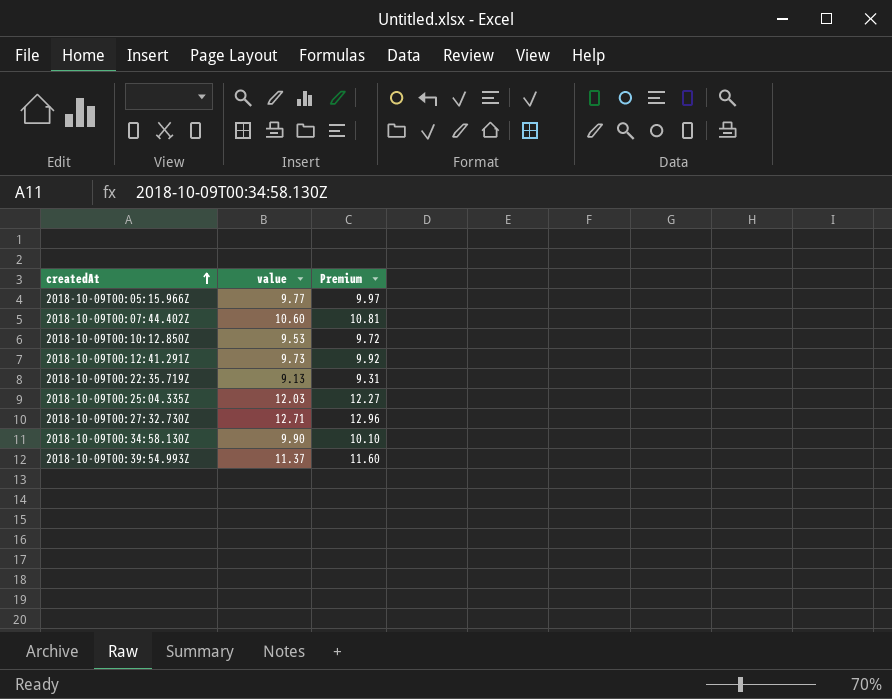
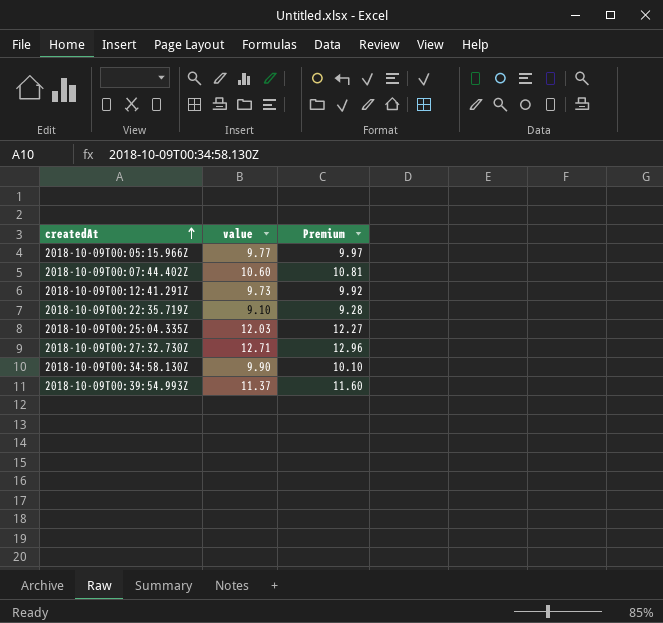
row 2018-10-09T00:10:12.850Z: 9.53 | 9.72 -> none
2018-10-09T00:22:35.719Z | value: 9.13 -> 9.10
2018-10-09T00:22:35.719Z | Premium: 9.31 -> 9.28

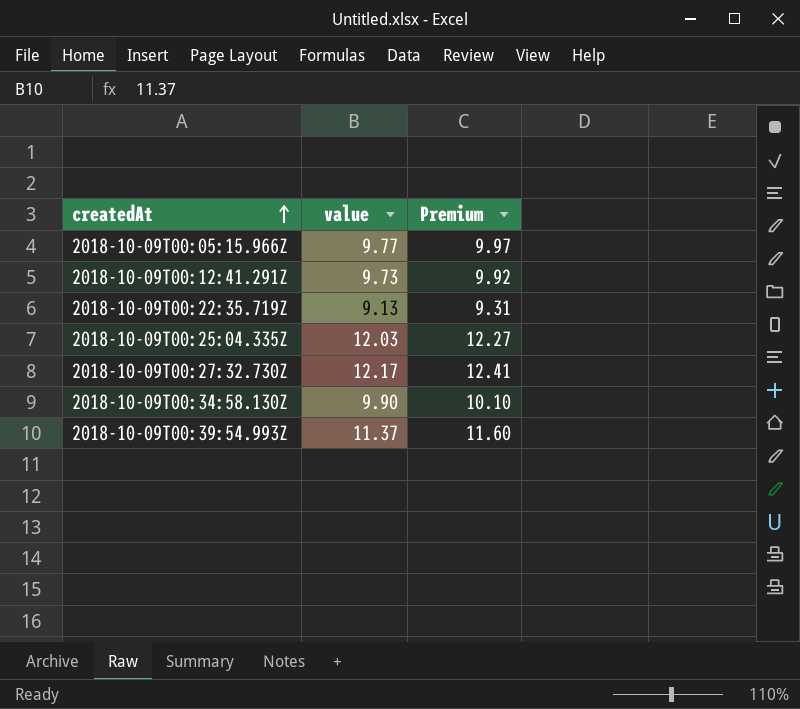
row 2018-10-09T00:07:44.402Z: 10.60 | 10.81 -> none
2018-10-09T00:22:35.719Z | value: 9.10 -> 9.13
2018-10-09T00:22:35.719Z | Premium: 9.28 -> 9.31
2018-10-09T00:27:32.730Z | value: 12.71 -> 12.17
2018-10-09T00:27:32.730Z | Premium: 12.96 -> 12.41

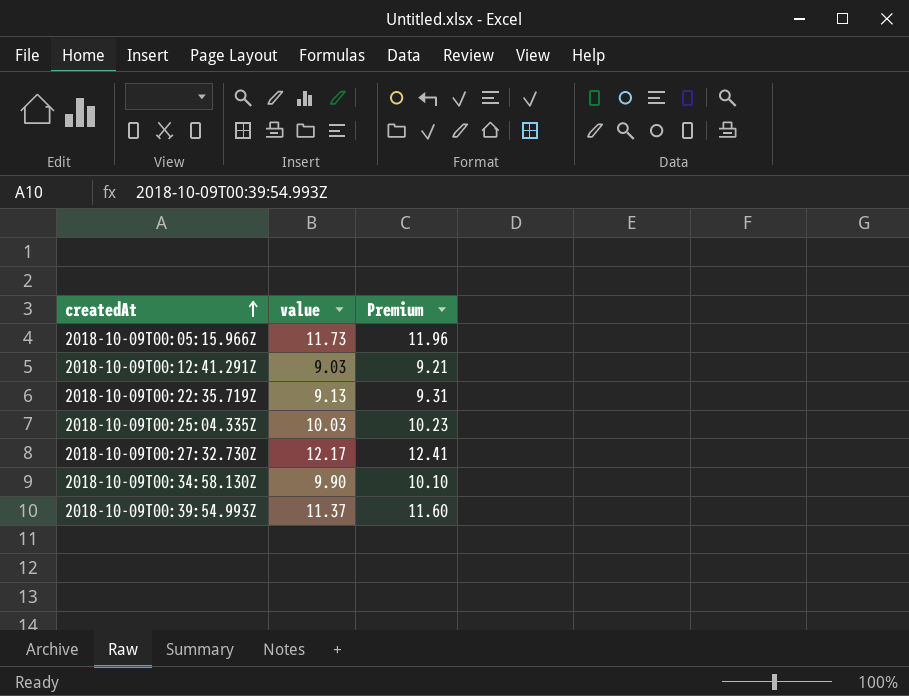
2018-10-09T00:05:15.966Z | value: 9.77 -> 11.73
2018-10-09T00:05:15.966Z | Premium: 9.97 -> 11.96
2018-10-09T00:12:41.291Z | value: 9.73 -> 9.03
2018-10-09T00:12:41.291Z | Premium: 9.92 -> 9.21
2018-10-09T00:25:04.335Z | value: 12.03 -> 10.03
2018-10-09T00:25:04.335Z | Premium: 12.27 -> 10.23

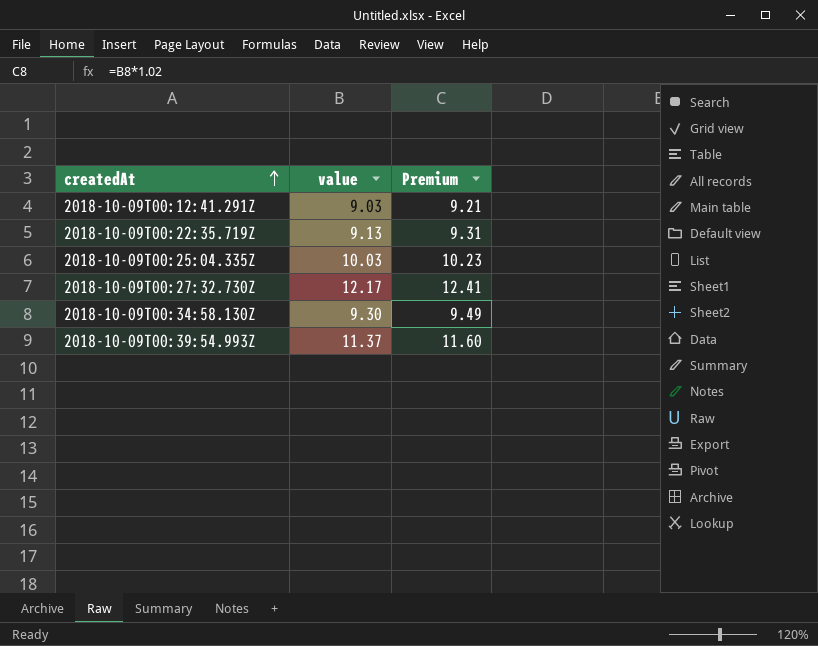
row 2018-10-09T00:05:15.966Z: 11.73 | 11.96 -> none
2018-10-09T00:34:58.130Z | value: 9.90 -> 9.30
2018-10-09T00:34:58.130Z | Premium: 10.10 -> 9.49

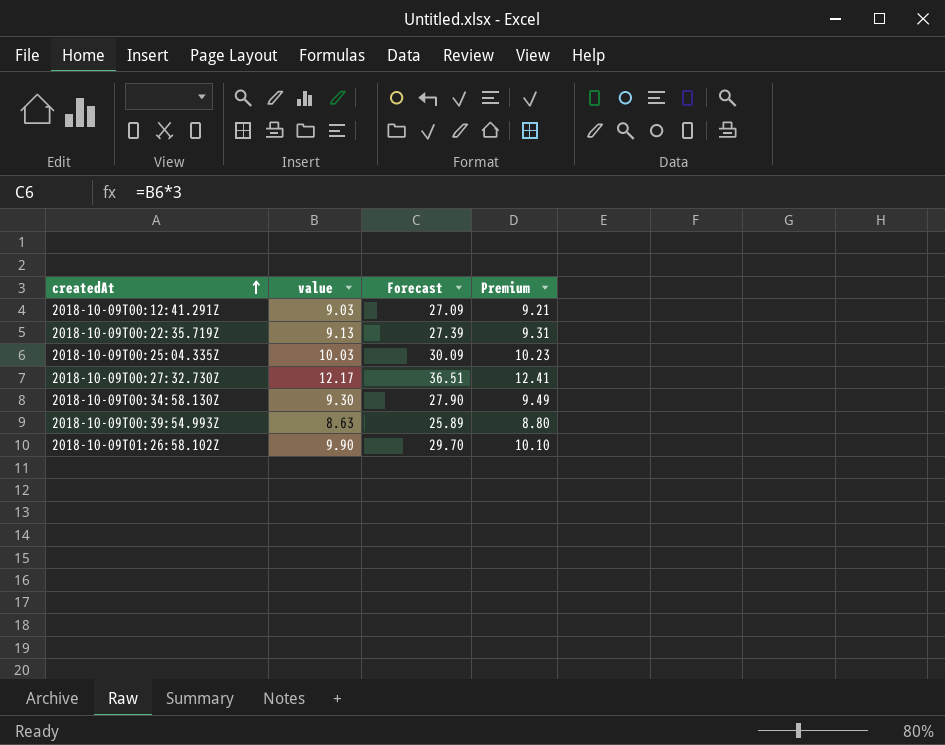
column Forecast | formula: none -> [value] * 3
2018-10-09T00:39:54.993Z | value: 11.37 -> 8.63
2018-10-09T00:39:54.993Z | Premium: 11.60 -> 8.80
row 2018-10-09T01:26:58.102Z: none -> 9.90 | 29.70 | 10.10

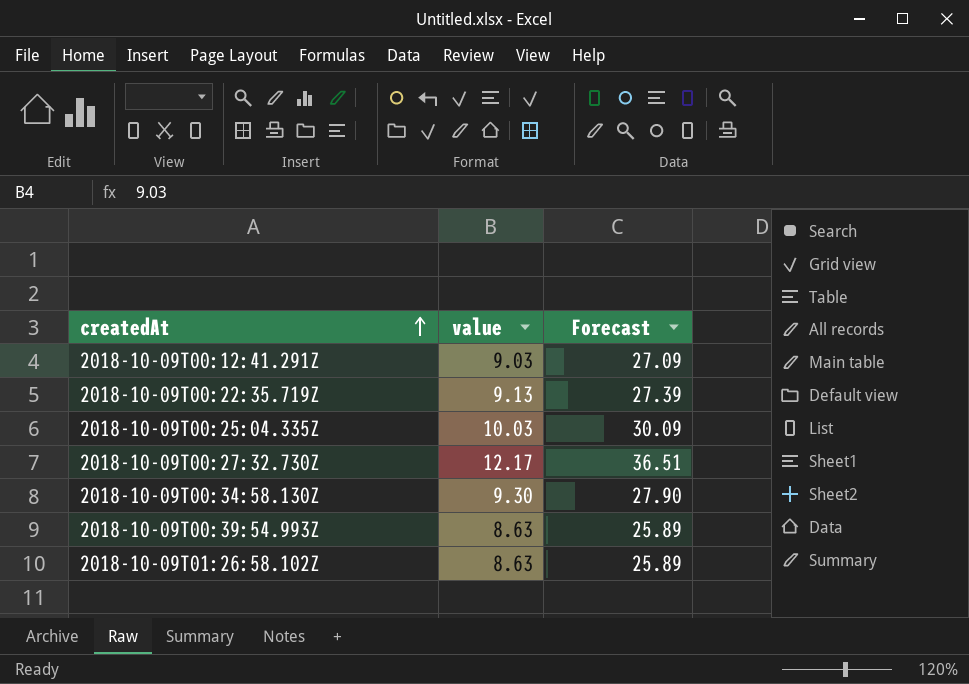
column Premium | formula: [value] * 1.02 -> none
2018-10-09T01:26:58.102Z | value: 9.90 -> 8.63
2018-10-09T01:26:58.102Z | Forecast: 29.70 -> 25.89

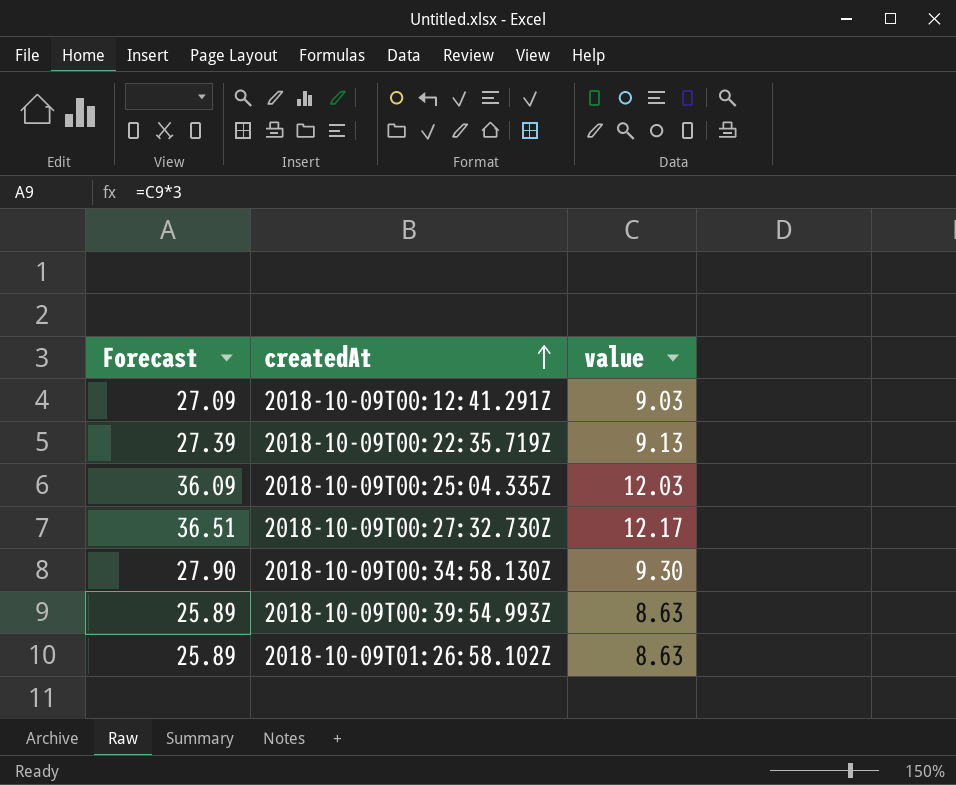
column Forecast | position: 3 -> 1
2018-10-09T00:25:04.335Z | Forecast: 30.09 -> 36.09
2018-10-09T00:25:04.335Z | value: 10.03 -> 12.03

